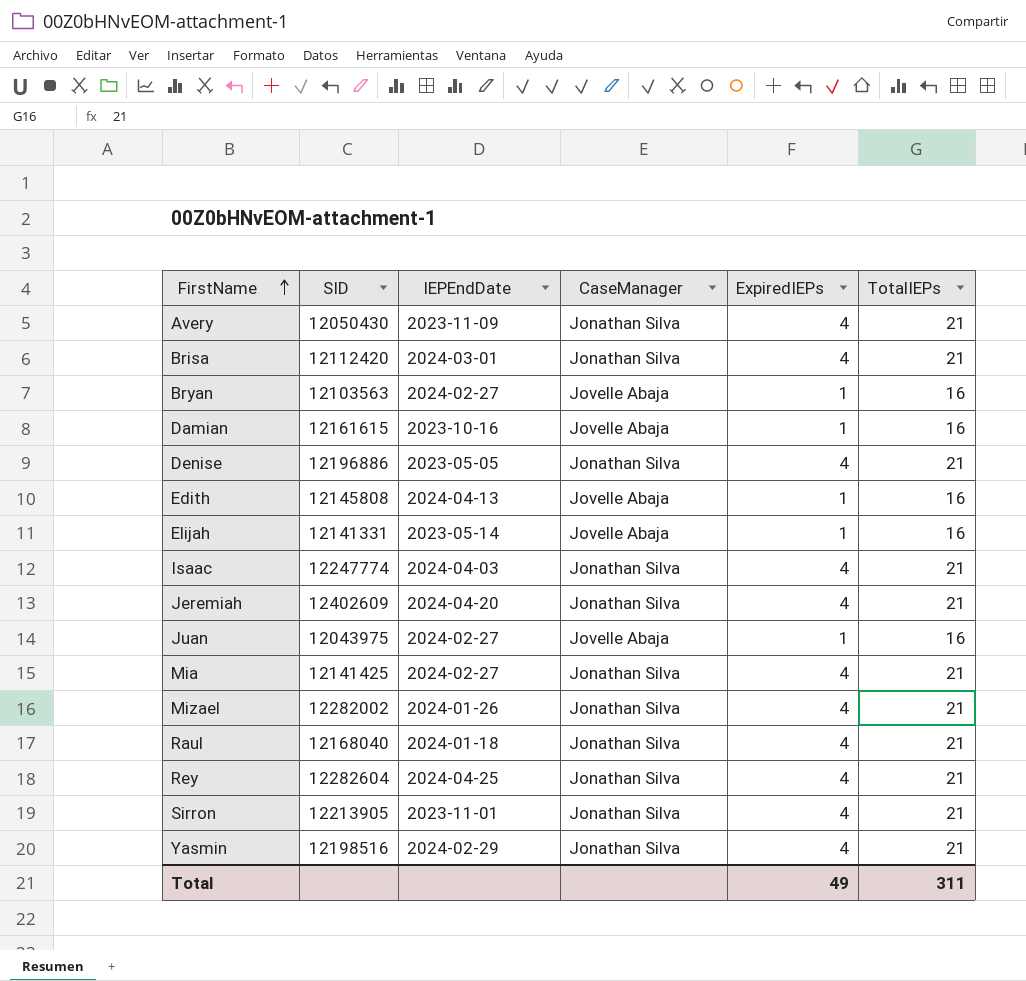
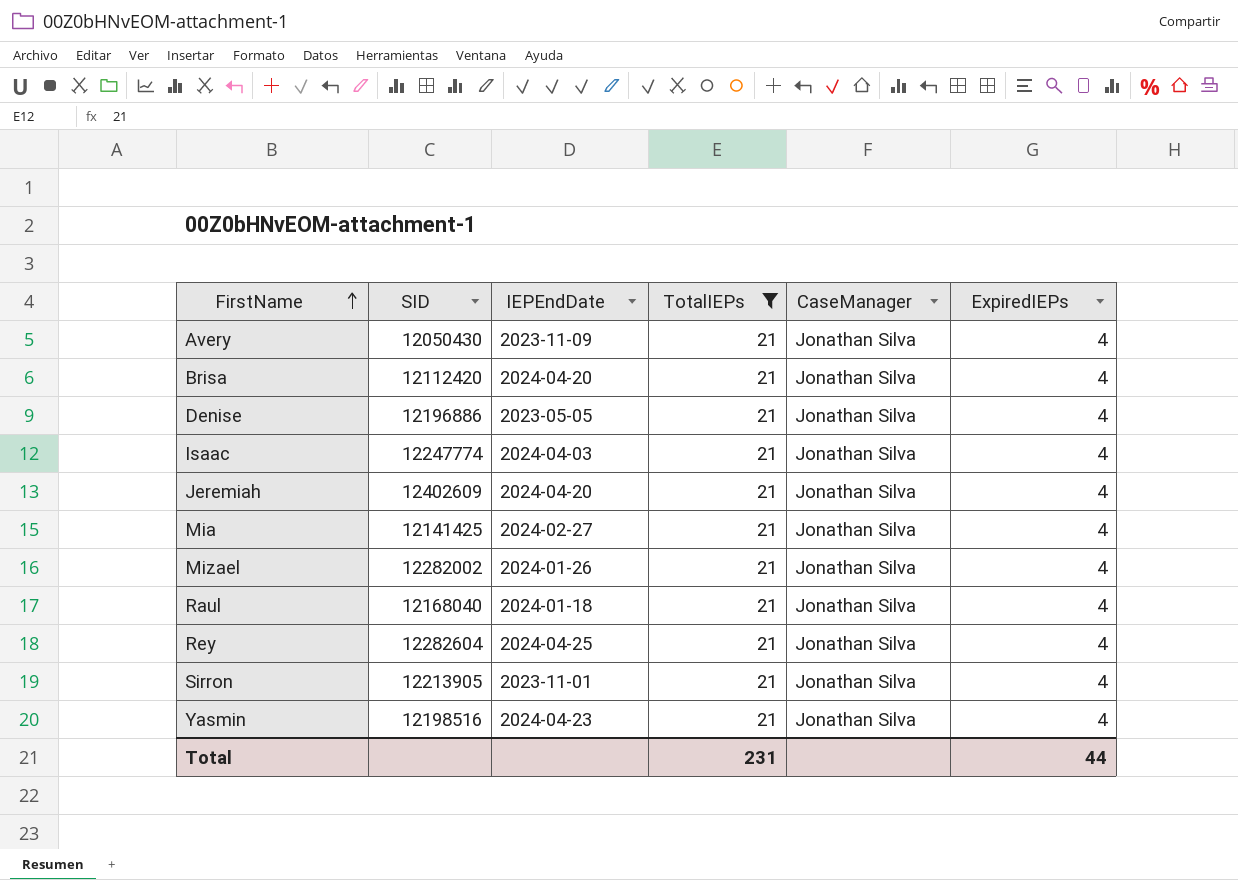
filter: none -> TotalIEPs = 21
column TotalIEPs | position: 6 -> 4
Brisa | IEPEndDate: 2024-03-01 -> 2024-04-20
Yasmin | IEPEndDate: 2024-02-29 -> 2024-04-23
Total | TotalIEPs: 311 -> 231
Total | ExpiredIEPs: 49 -> 44

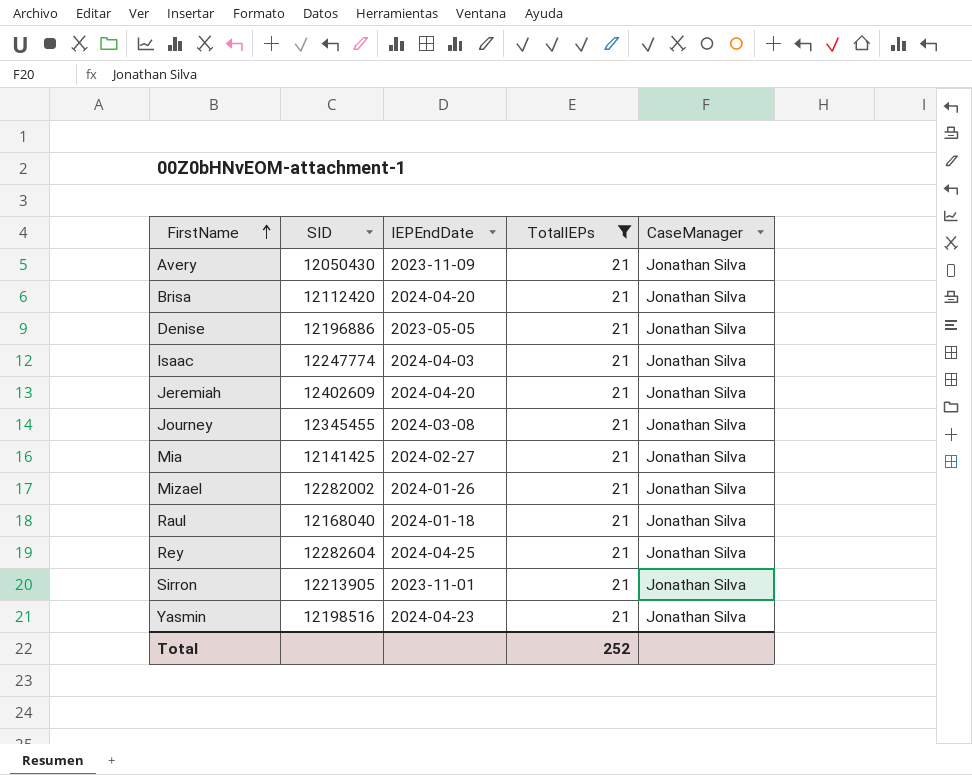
column ExpiredIEPs | position: 6 -> none
row Journey: none -> 12345455 | 2024-03-08 | 21 | Jonathan Silva
Total | TotalIEPs: 231 -> 252

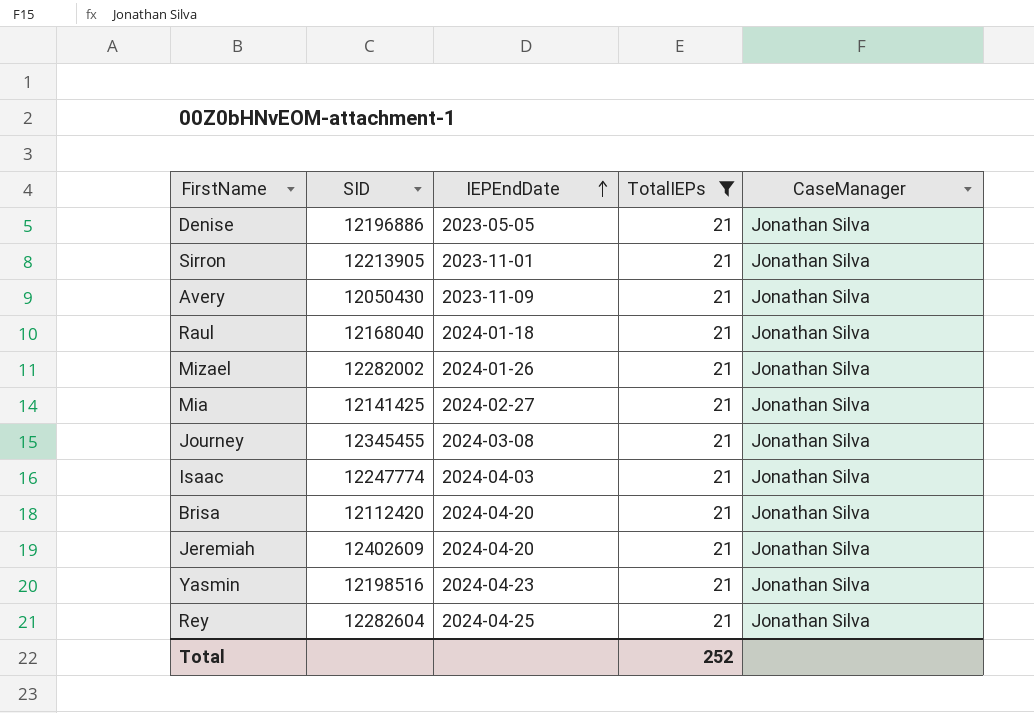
row order: FirstName ascending -> IEPEndDate ascending

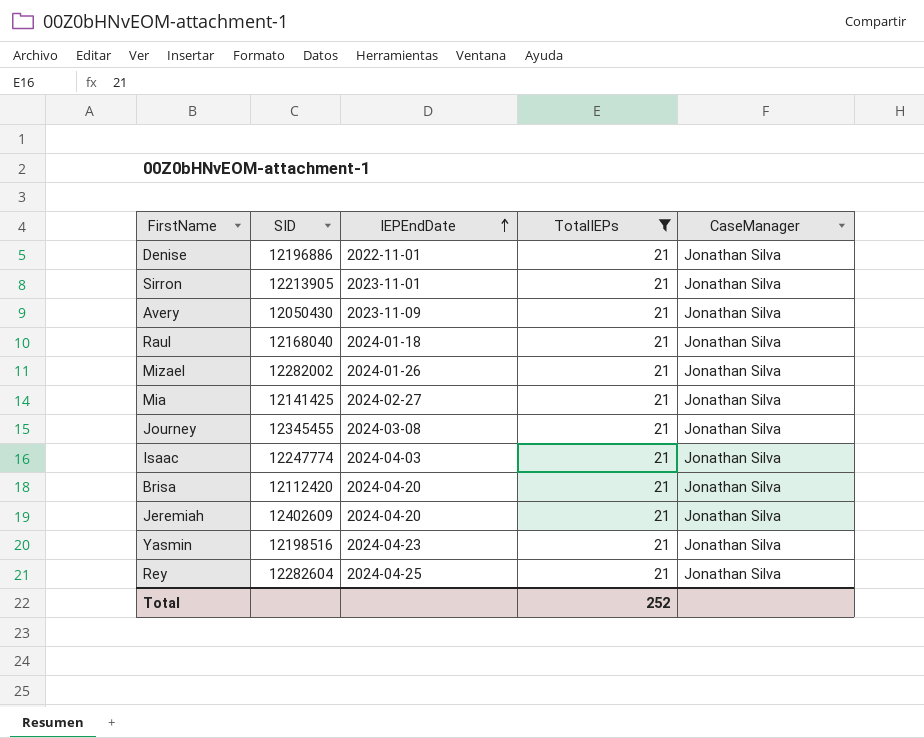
Denise | IEPEndDate: 2023-05-05 -> 2022-11-01

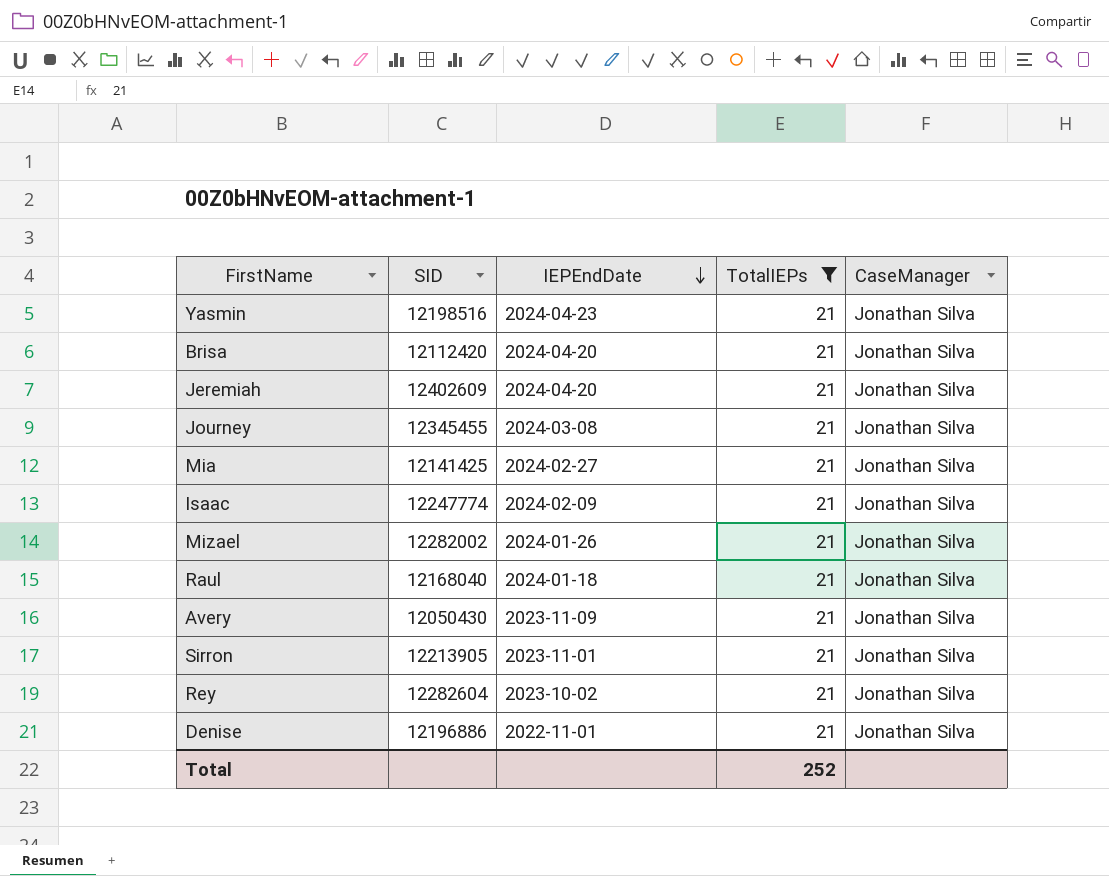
row order: IEPEndDate ascending -> IEPEndDate descending
Isaac | IEPEndDate: 2024-04-03 -> 2024-02-09
Rey | IEPEndDate: 2024-04-25 -> 2023-10-02

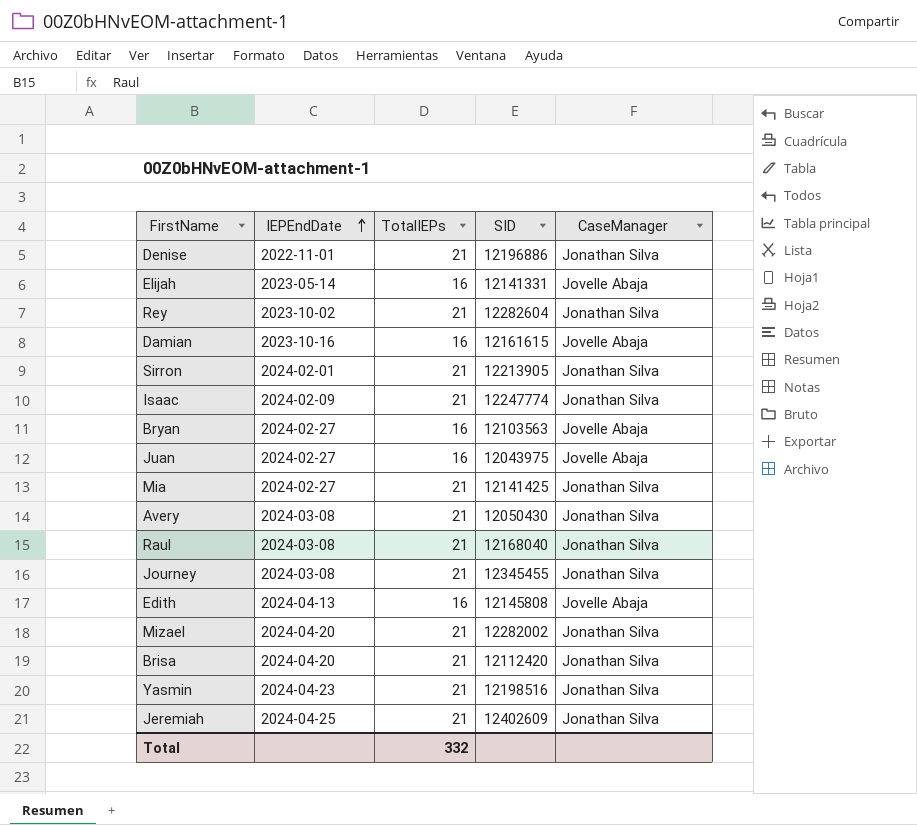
filter: TotalIEPs = 21 -> none
row order: IEPEndDate descending -> IEPEndDate ascending
column SID | position: 2 -> 4
Sirron | IEPEndDate: 2023-11-01 -> 2024-02-01
Avery | IEPEndDate: 2023-11-09 -> 2024-03-08
Raul | IEPEndDate: 2024-01-18 -> 2024-03-08
Mizael | IEPEndDate: 2024-01-26 -> 2024-04-20
Jeremiah | IEPEndDate: 2024-04-20 -> 2024-04-25
Total | TotalIEPs: 252 -> 332

